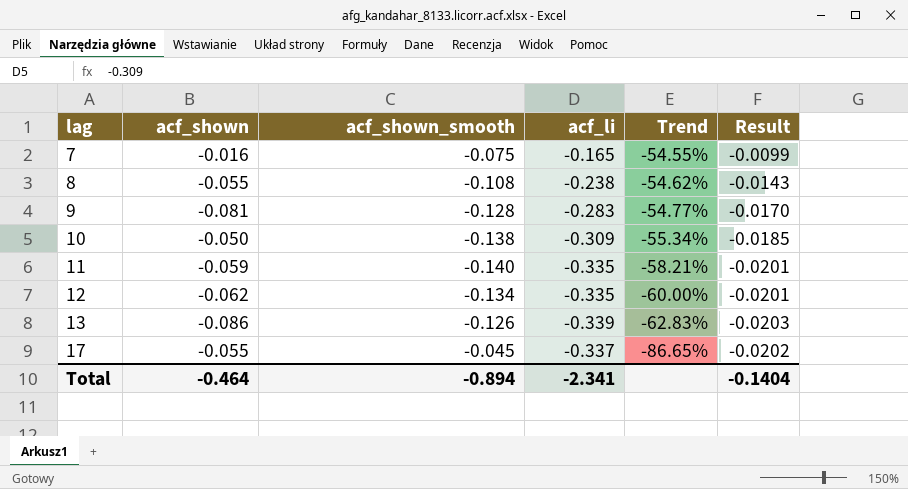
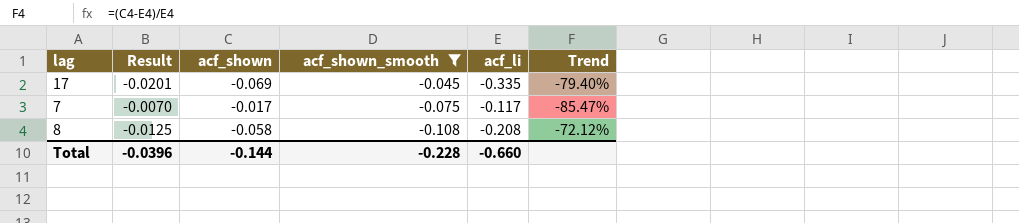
filter: none -> acf_shown_smooth >= -0.108
row order: lag ascending -> acf_shown_smooth descending
column Result | position: 6 -> 2
column Trend | formula: ([acf_shown_smooth] - [acf_li]) / [acf_li] -> ([acf_shown] - [acf_li]) / [acf_li]
17 | Result: -0.0202 -> -0.0201
17 | acf_shown: -0.055 -> -0.069
17 | acf_li: -0.337 -> -0.335
7 | Result: -0.0099 -> -0.0070
7 | acf_shown: -0.016 -> -0.017
7 | acf_li: -0.165 -> -0.117
8 | Result: -0.0143 -> -0.0125
8 | acf_shown: -0.055 -> -0.058
8 | acf_li: -0.238 -> -0.208
Total | Result: -0.1404 -> -0.0396
Total | acf_shown: -0.464 -> -0.144
Total | acf_shown_smooth: -0.894 -> -0.228
Total | acf_li: -2.341 -> -0.660

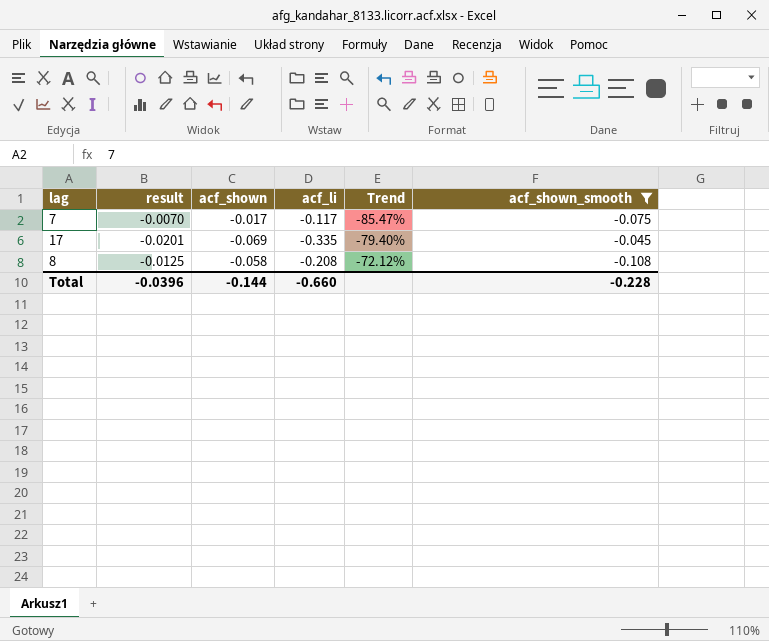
row order: acf_shown_smooth descending -> Trend ascending
column name: Result -> result
column acf_shown_smooth | position: 4 -> 6

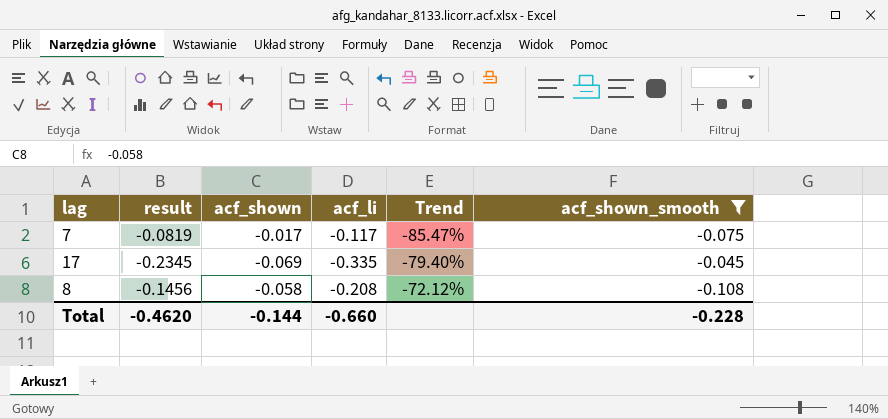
column result | formula: [acf_li] * 0.06 -> [acf_li] * 0.7
Total | result: -0.0396 -> -0.4620

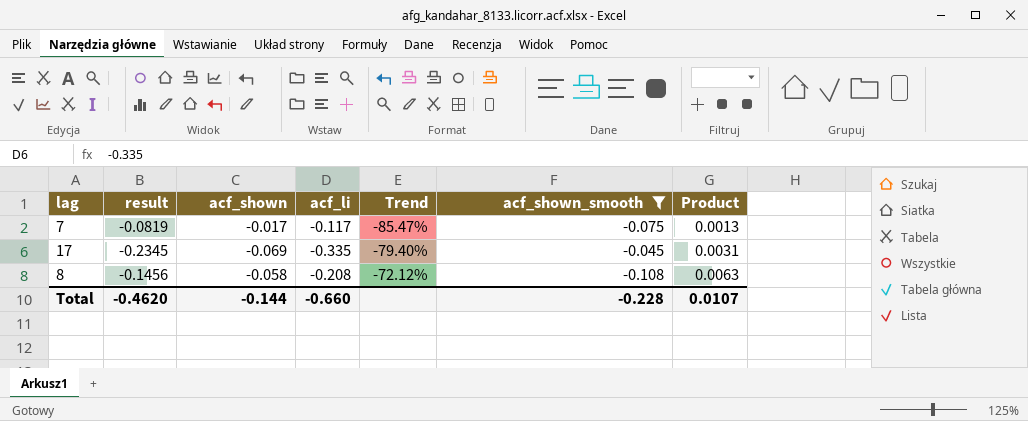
column Product | formula: none -> [acf_shown] * [acf_shown_smooth]

